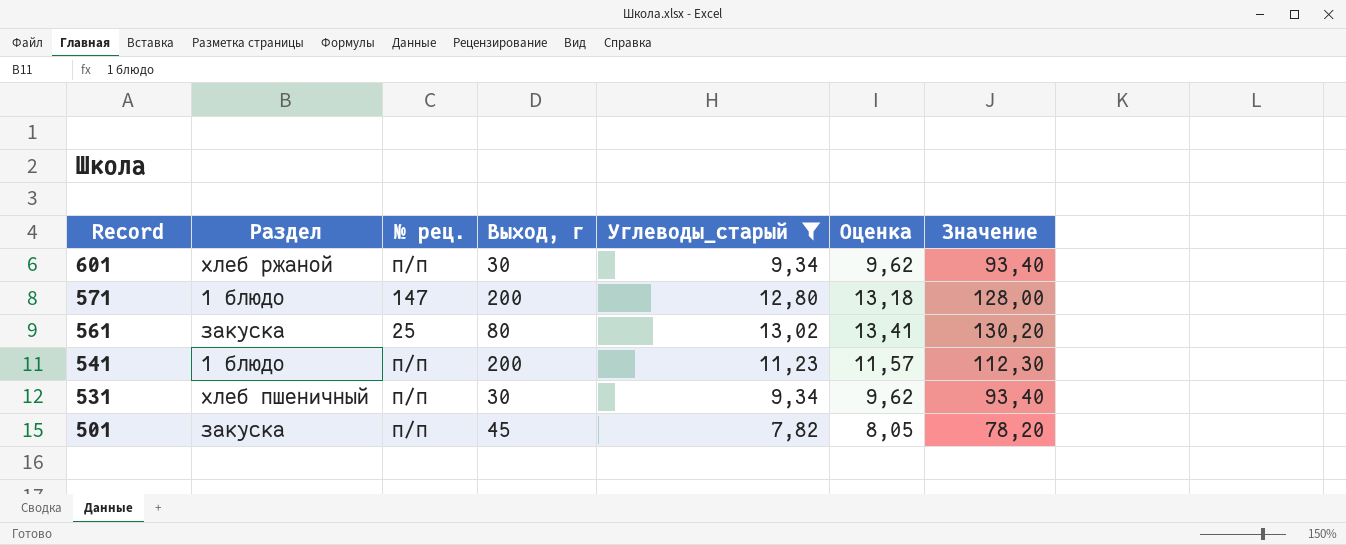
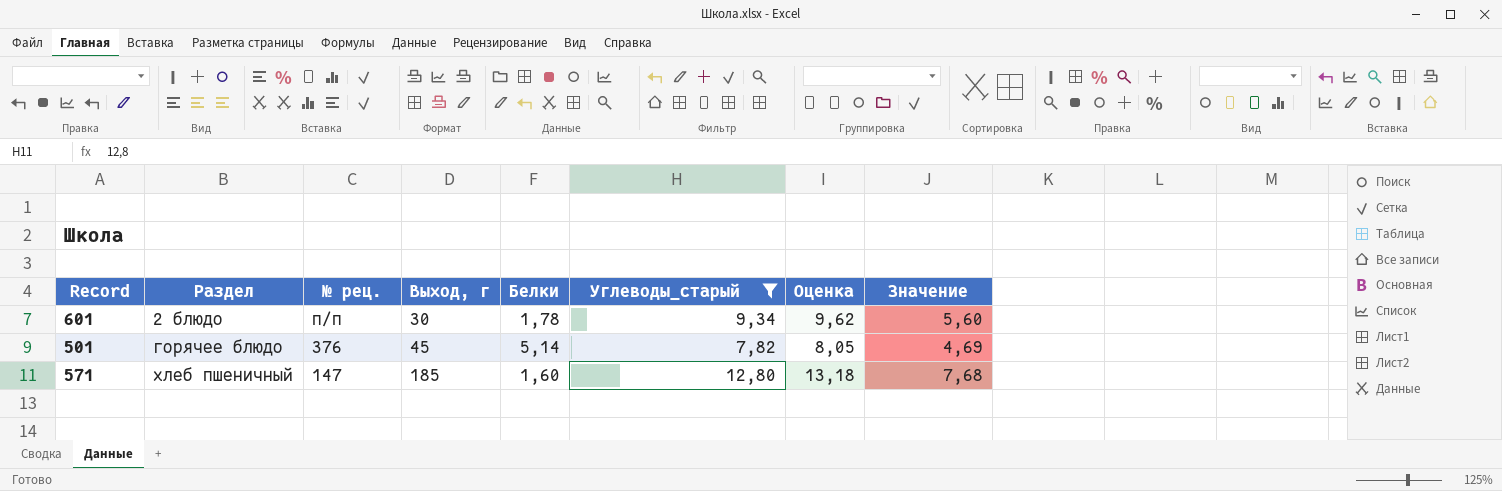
row order: Record descending -> Раздел ascending
column Белки | position: none -> 5
column Значение | formula: [Углеводы_старый] * 10 -> [Углеводы_старый] * 0,6
row 561: закуска | 25 | 80 | 13,02 | 13,41 | 130,20 -> none
row 541: 1 блюдо | п/п | 200 | 11,23 | 11,57 | 112,30 -> none
row 531: хлеб пшеничный | п/п | 30 | 9,34 | 9,62 | 93,40 -> none
601 | Раздел: хлеб ржаной -> 2 блюдо
501 | Раздел: закуска -> горячее блюдо
501 | № рец.: п/п -> 376
571 | Раздел: 1 блюдо -> хлеб пшеничный
571 | Выход, г: 200 -> 185

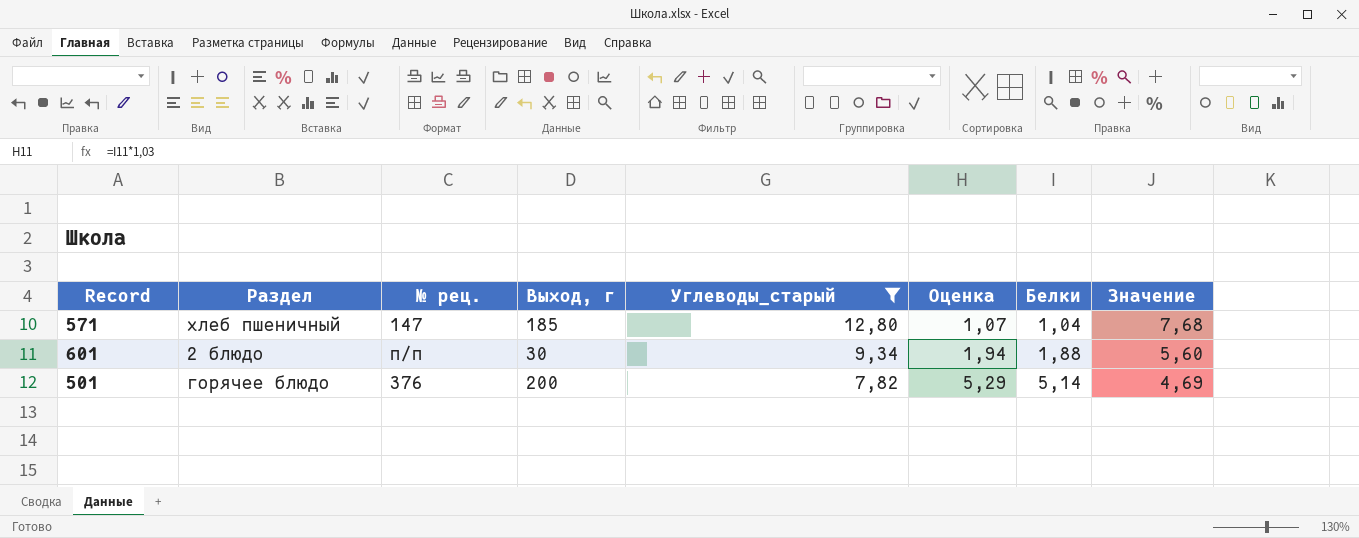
row order: Раздел ascending -> Углеводы_старый descending
column Оценка | formula: [Углеводы_старый] * 1,03 -> [Белки] * 1,03
column Белки | position: 5 -> 7
571 | Белки: 1,60 -> 1,04
601 | Белки: 1,78 -> 1,88
501 | Выход, г: 45 -> 200

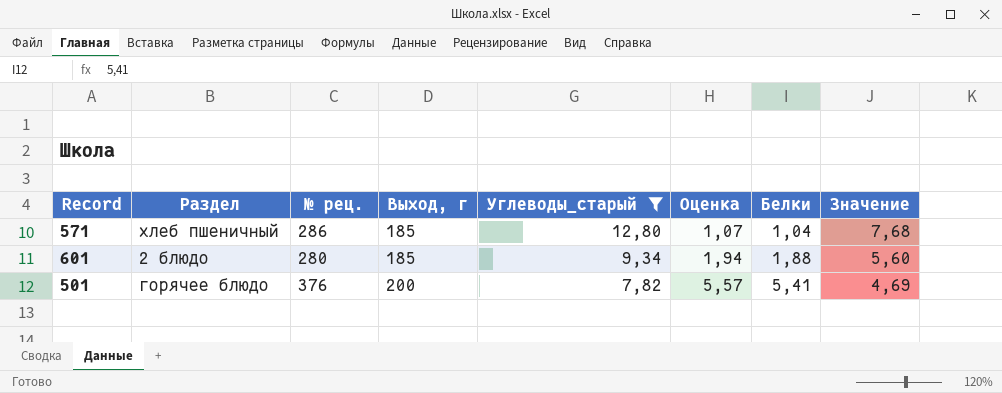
571 | № рец.: 147 -> 286
601 | № рец.: п/п -> 280
601 | Выход, г: 30 -> 185
501 | Оценка: 5,29 -> 5,57
501 | Белки: 5,14 -> 5,41

